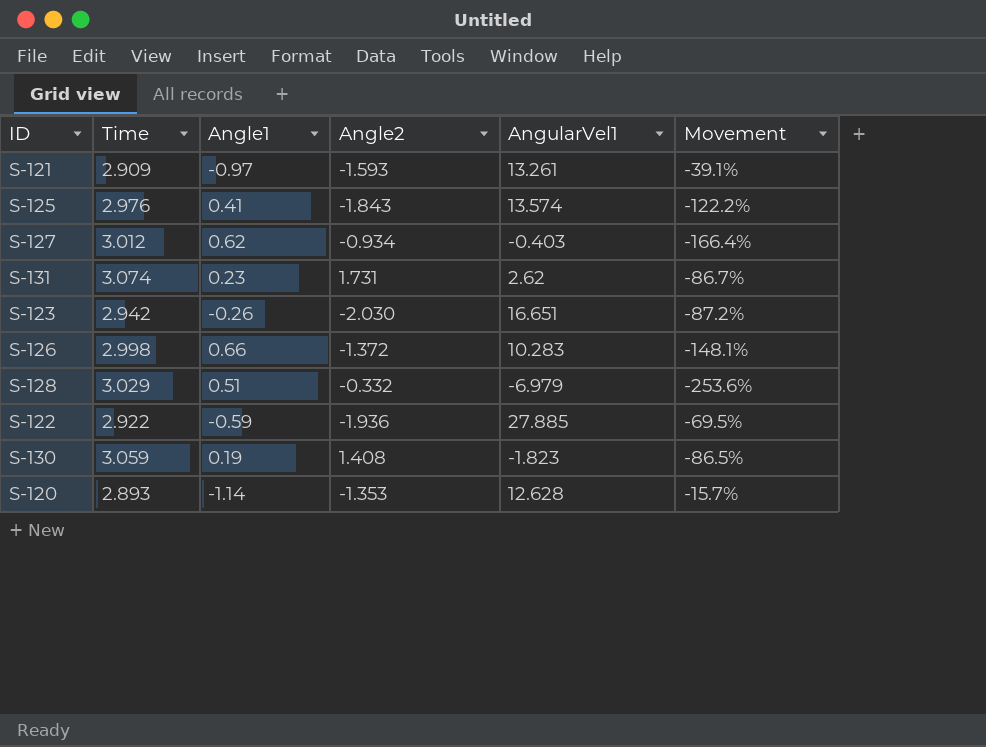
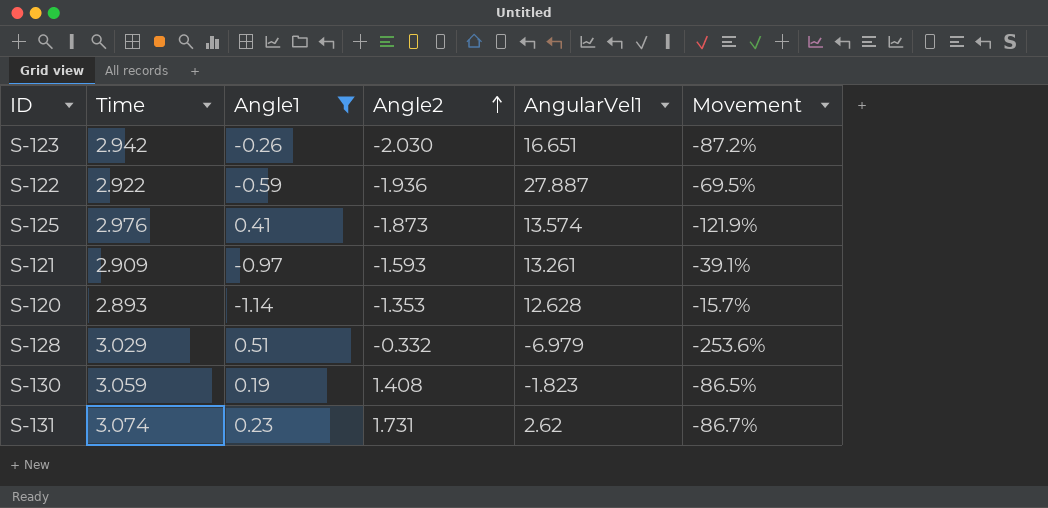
filter: none -> Angle1 <= 0.51
row order: none -> Angle2 ascending
S-122 | AngularVel1: 27.885 -> 27.887
S-125 | Angle2: -1.843 -> -1.873
S-125 | Movement: -122.2% -> -121.9%

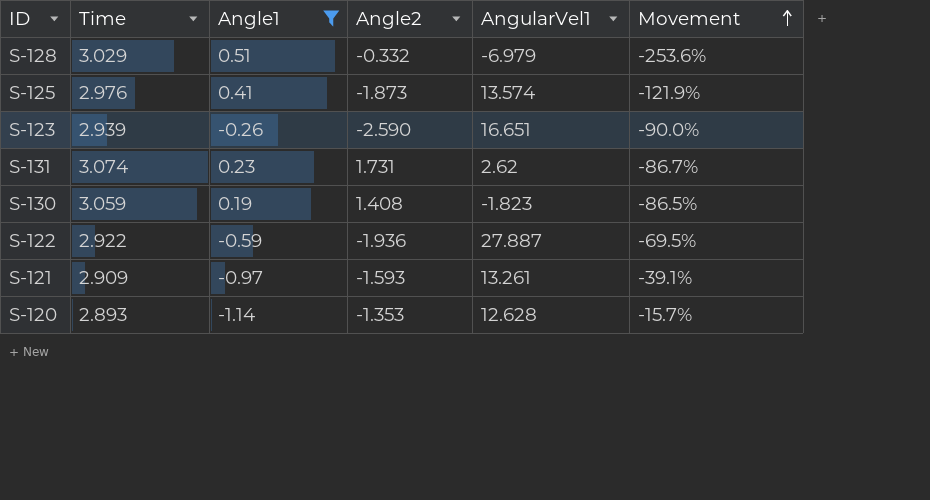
row order: Angle2 ascending -> Movement ascending
S-123 | Time: 2.942 -> 2.939
S-123 | Angle2: -2.030 -> -2.590
S-123 | Movement: -87.2% -> -90.0%

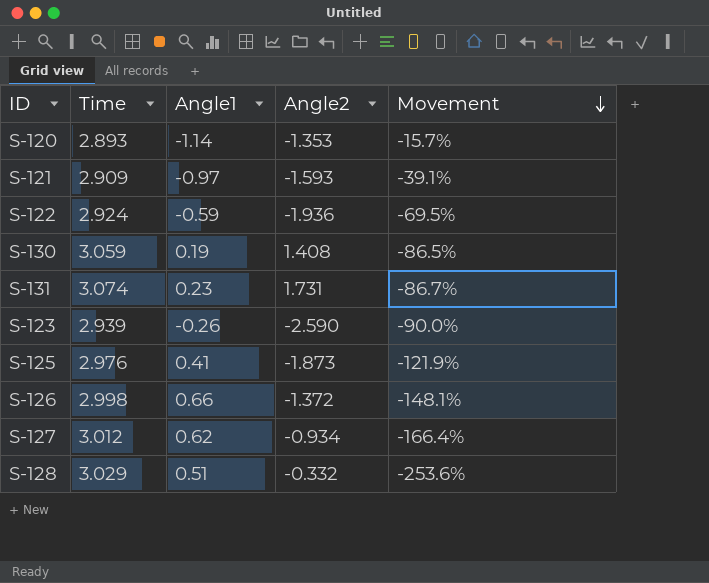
filter: Angle1 <= 0.51 -> none
row order: Movement ascending -> Movement descending
column AngularVel1 | position: 5 -> none
S-122 | Time: 2.922 -> 2.924

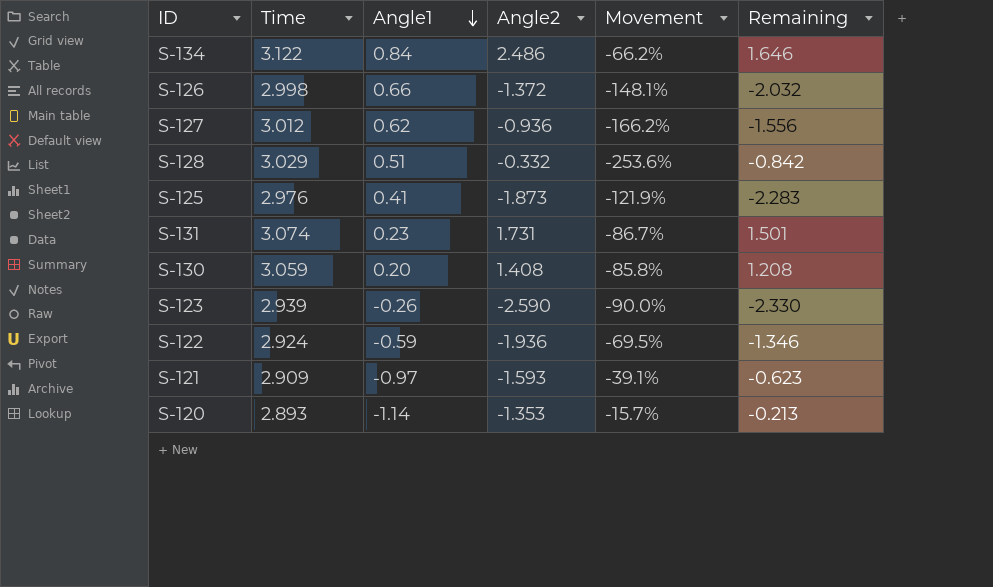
row order: Movement descending -> Angle1 descending
column Remaining | formula: none -> [Angle2] - [Angle1]
row S-134: none -> 3.122 | 0.84 | 2.486 | -66.2% | 1.646
S-127 | Angle2: -0.934 -> -0.936
S-127 | Movement: -166.4% -> -166.2%
S-130 | Angle1: 0.19 -> 0.20
S-130 | Movement: -86.5% -> -85.8%

